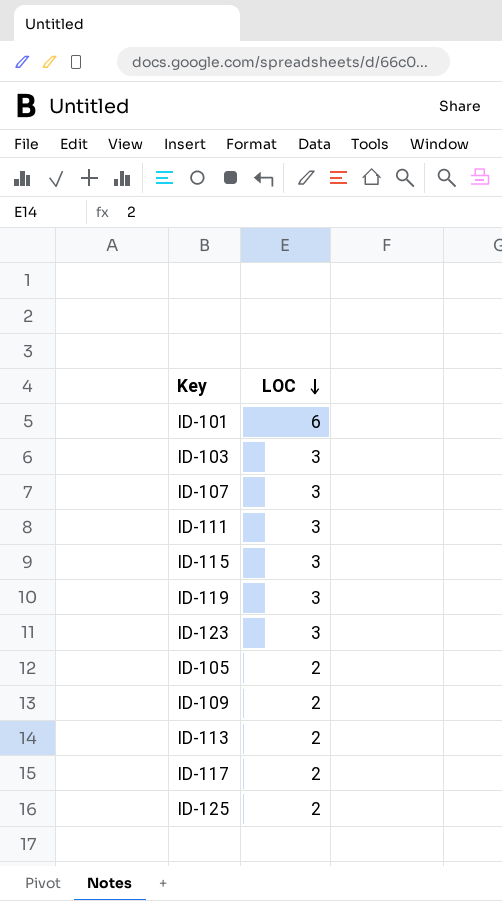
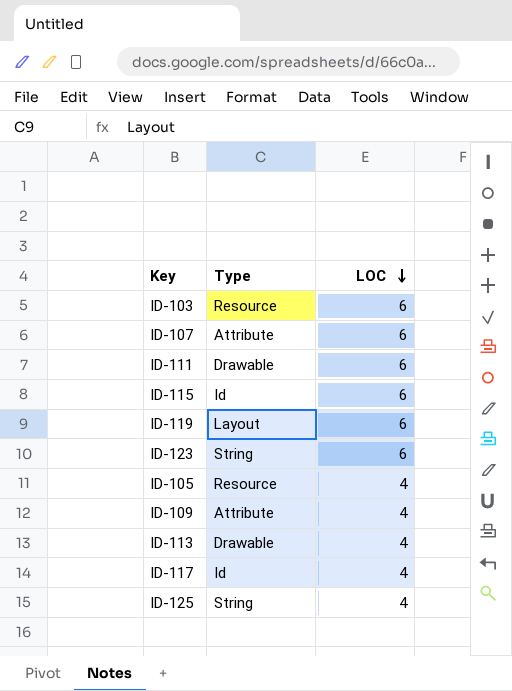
column Type | position: none -> 2
row ID-101: 6 -> none
ID-103 | LOC: 3 -> 6
ID-107 | LOC: 3 -> 6
ID-111 | LOC: 3 -> 6
ID-115 | LOC: 3 -> 6
ID-119 | LOC: 3 -> 6
ID-123 | LOC: 3 -> 6
ID-105 | LOC: 2 -> 4
ID-109 | LOC: 2 -> 4
ID-113 | LOC: 2 -> 4
ID-117 | LOC: 2 -> 4
ID-125 | LOC: 2 -> 4

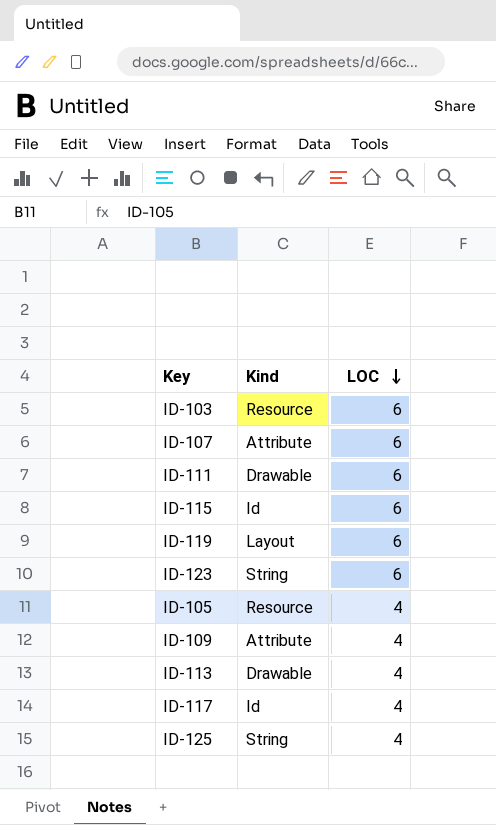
column name: Type -> Kind

